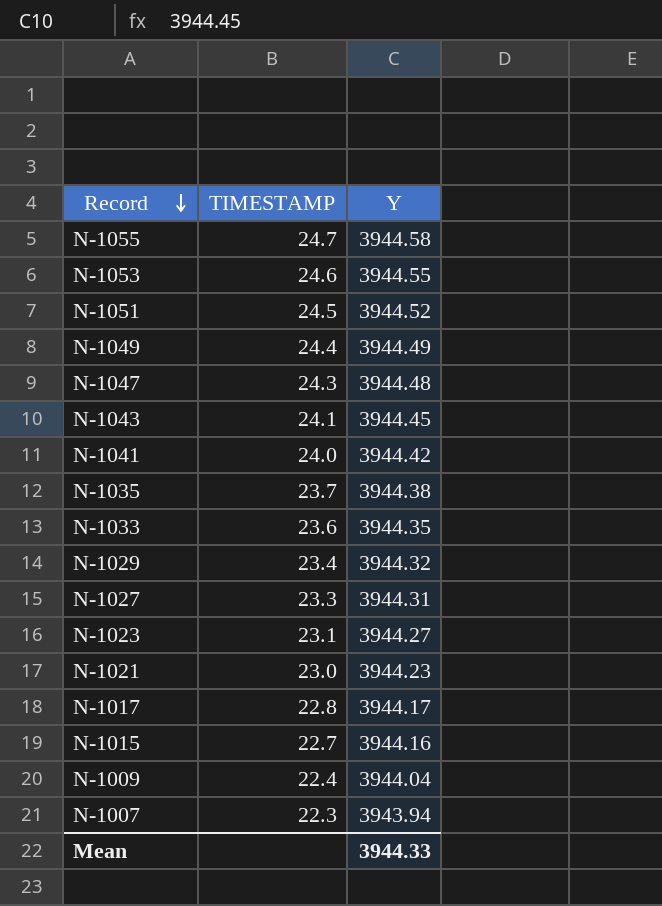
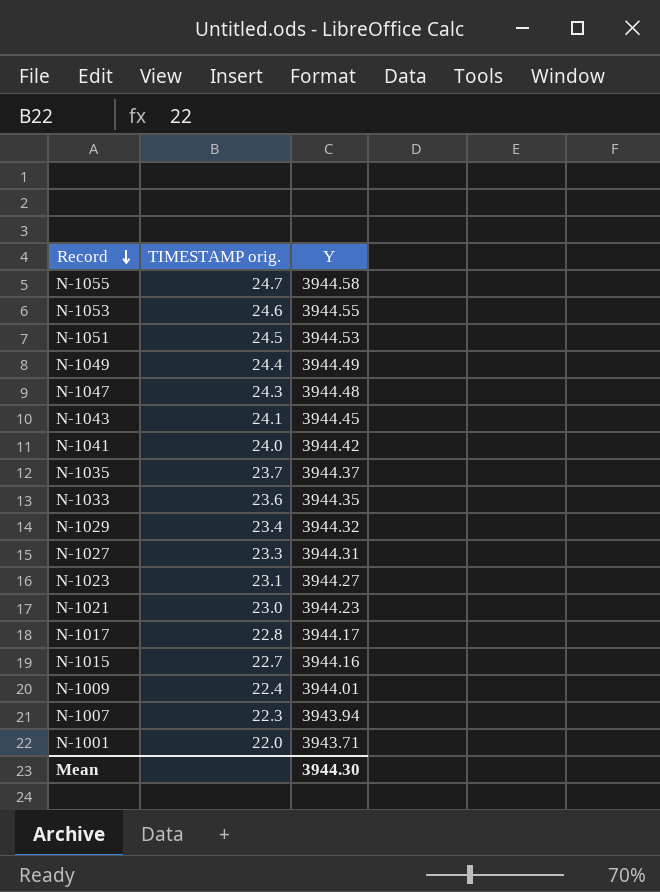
column name: TIMESTAMP -> TIMESTAMP orig.
N-1051 | Y: 3944.52 -> 3944.53
N-1035 | Y: 3944.38 -> 3944.37
N-1009 | Y: 3944.04 -> 3944.01
row N-1001: none -> 22.0 | 3943.71
Mean | Y: 3944.33 -> 3944.30

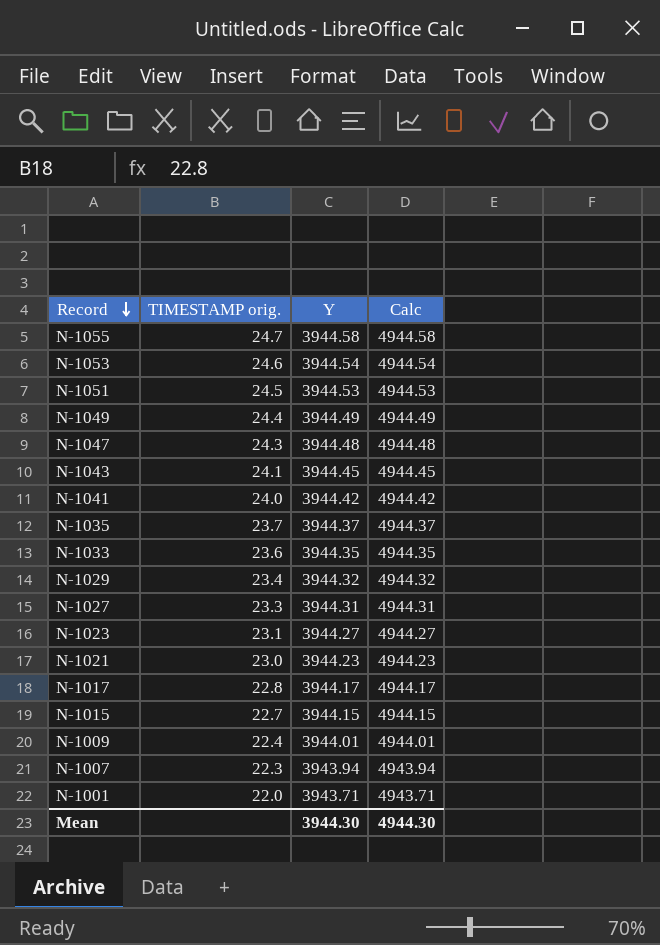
column Calc | formula: none -> [Y] + 1000
N-1053 | Y: 3944.55 -> 3944.54
N-1015 | Y: 3944.16 -> 3944.15

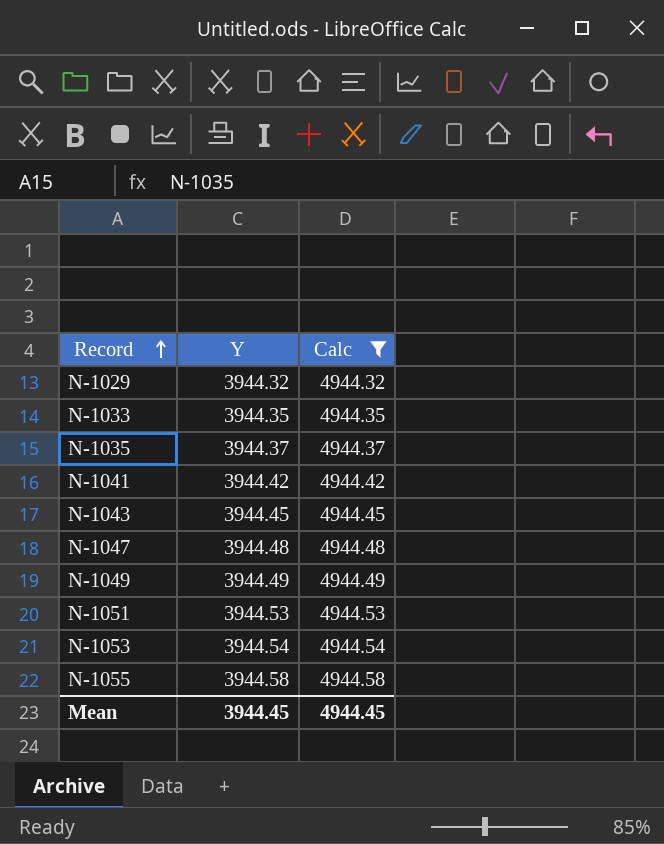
filter: none -> Calc >= 4944.32
row order: Record descending -> Record ascending
column TIMESTAMP orig. | position: 2 -> none
Mean | Y: 3944.30 -> 3944.45
Mean | Calc: 4944.30 -> 4944.45

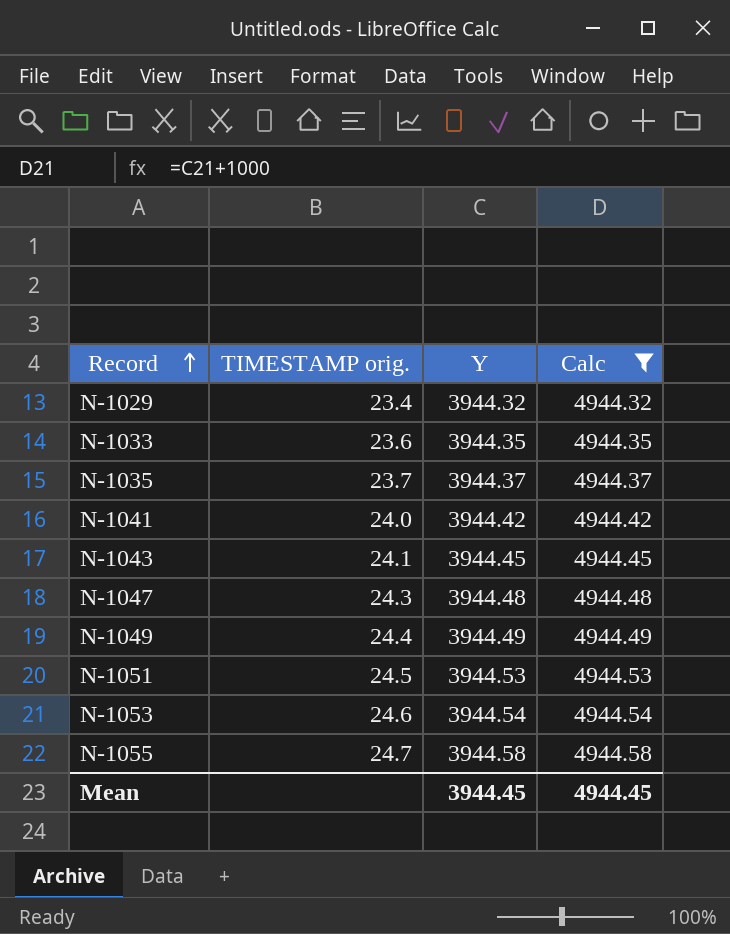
column TIMESTAMP orig. | position: none -> 2

